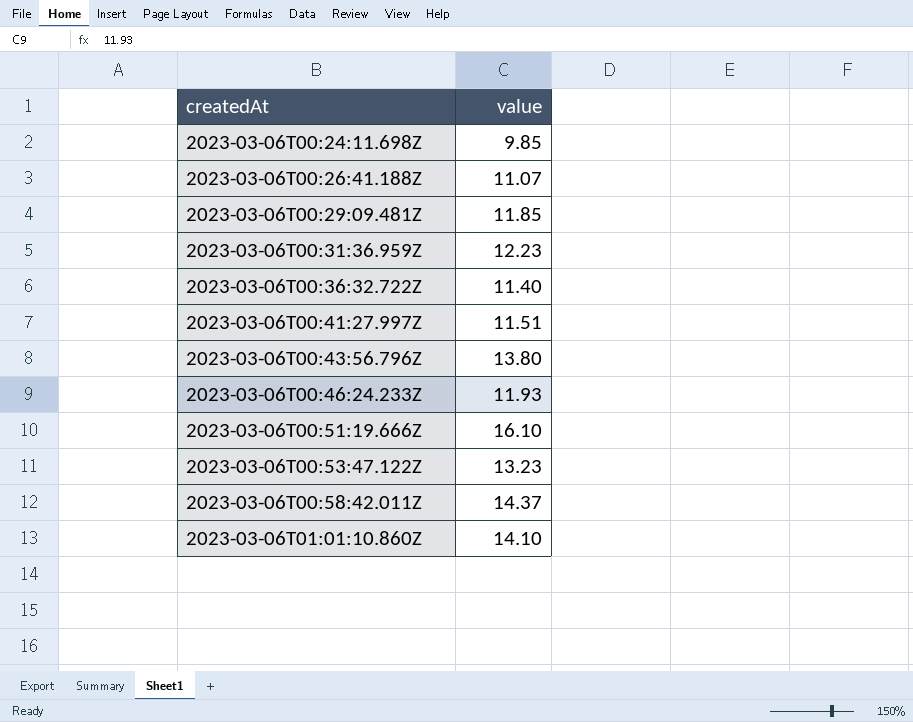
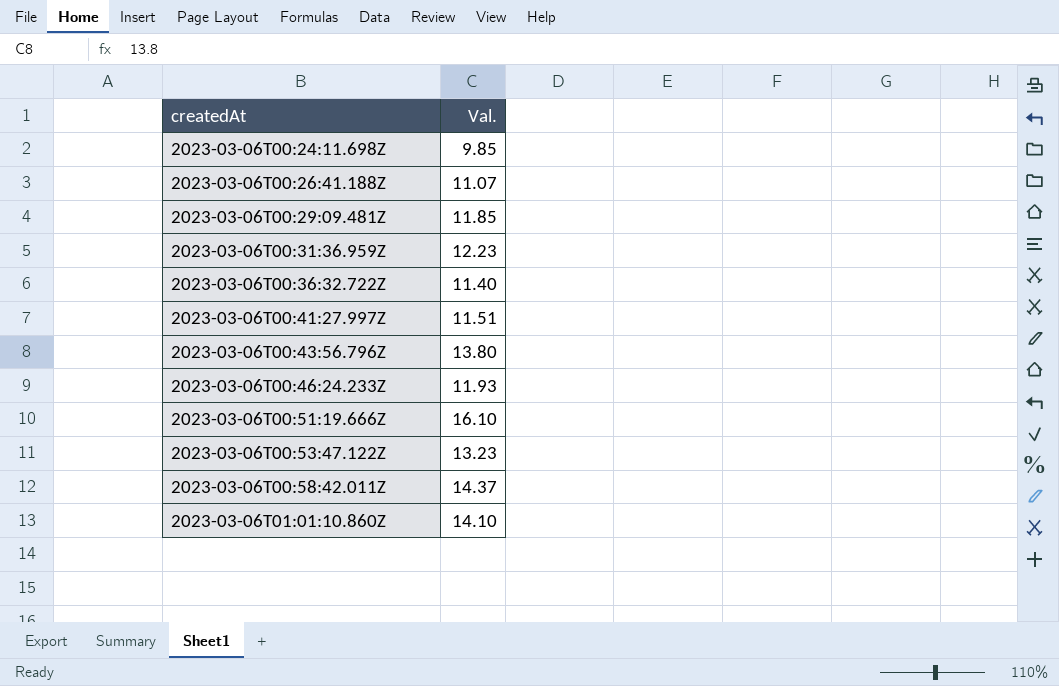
column name: value -> Val.

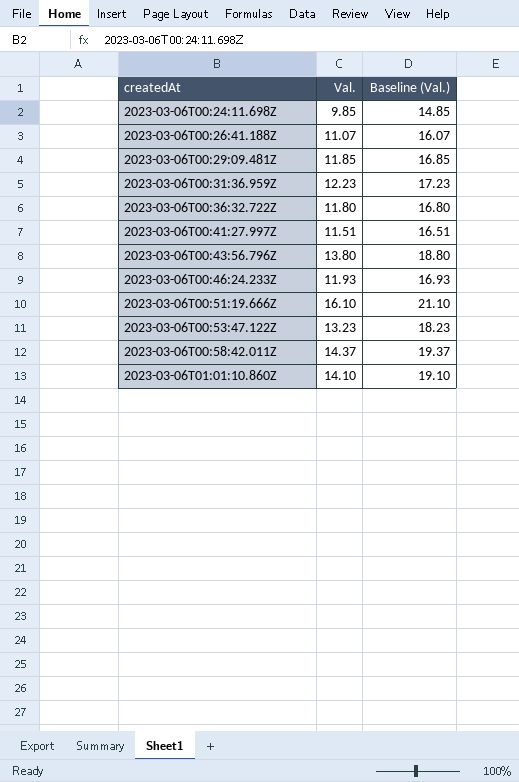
column Baseline (Val.) | formula: none -> [Val.] + 5
2023-03-06T00:36:32.722Z | Val.: 11.40 -> 11.80

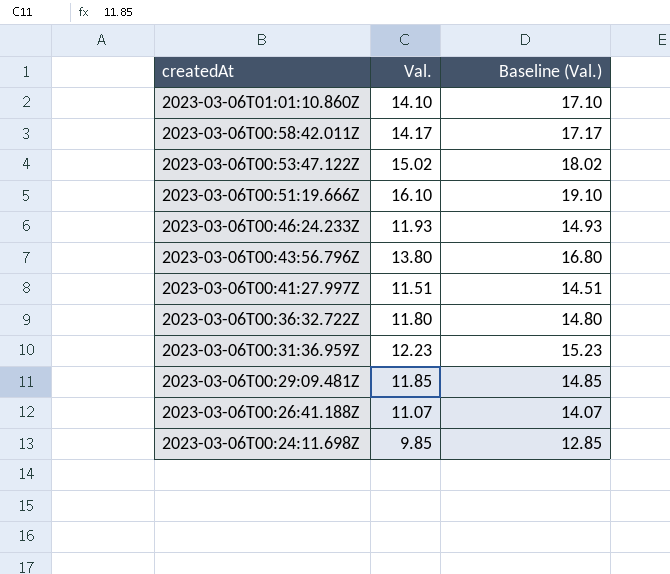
row order: createdAt ascending -> createdAt descending
column Baseline (Val.) | formula: [Val.] + 5 -> [Val.] + 3
2023-03-06T00:58:42.011Z | Val.: 14.37 -> 14.17
2023-03-06T00:53:47.122Z | Val.: 13.23 -> 15.02

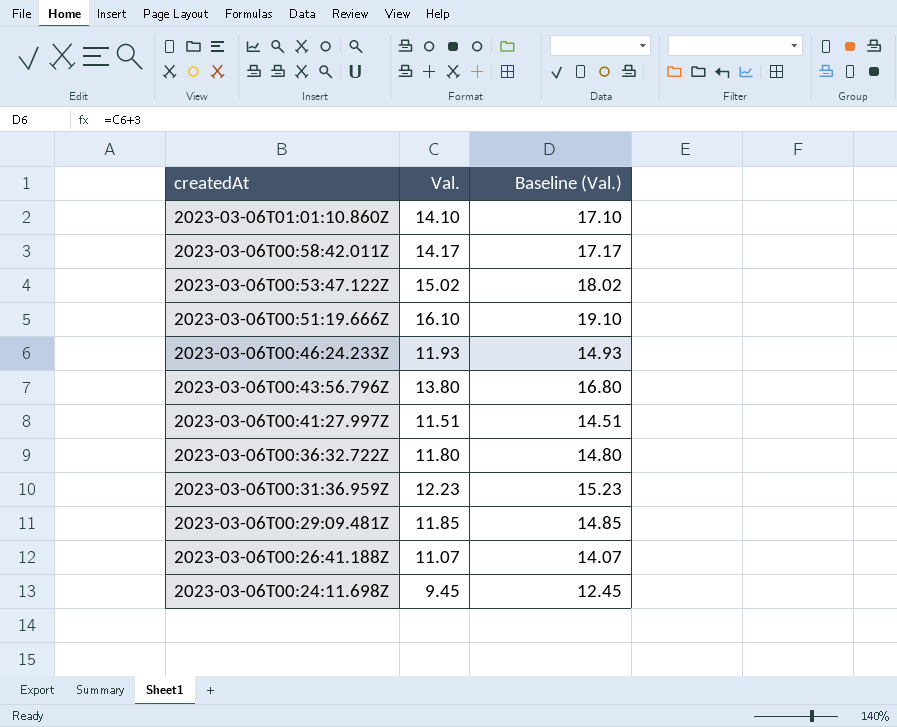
2023-03-06T00:24:11.698Z | Val.: 9.85 -> 9.45
2023-03-06T00:24:11.698Z | Baseline (Val.): 12.85 -> 12.45

